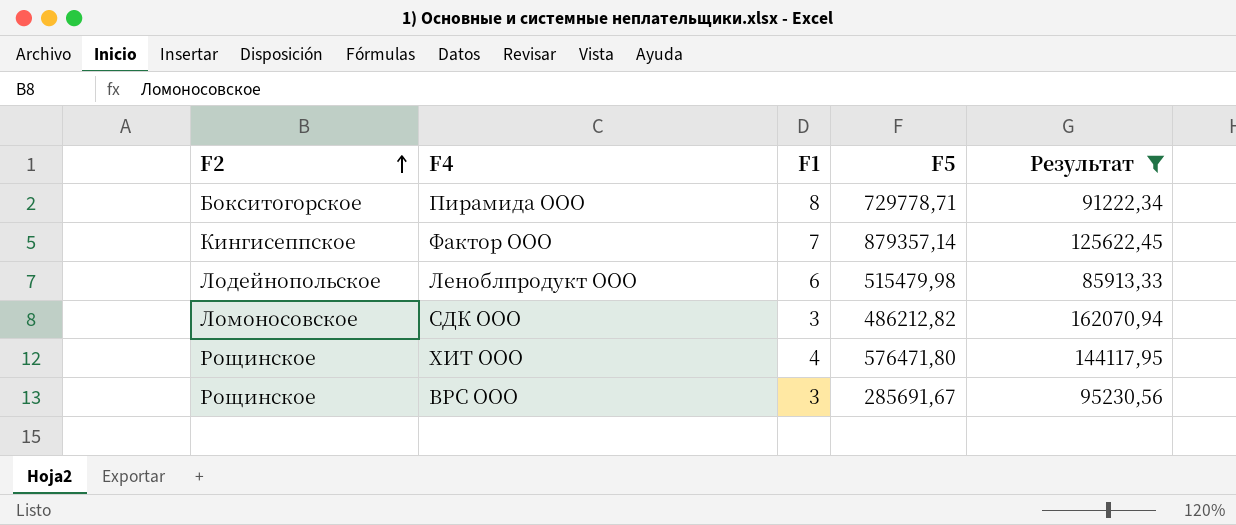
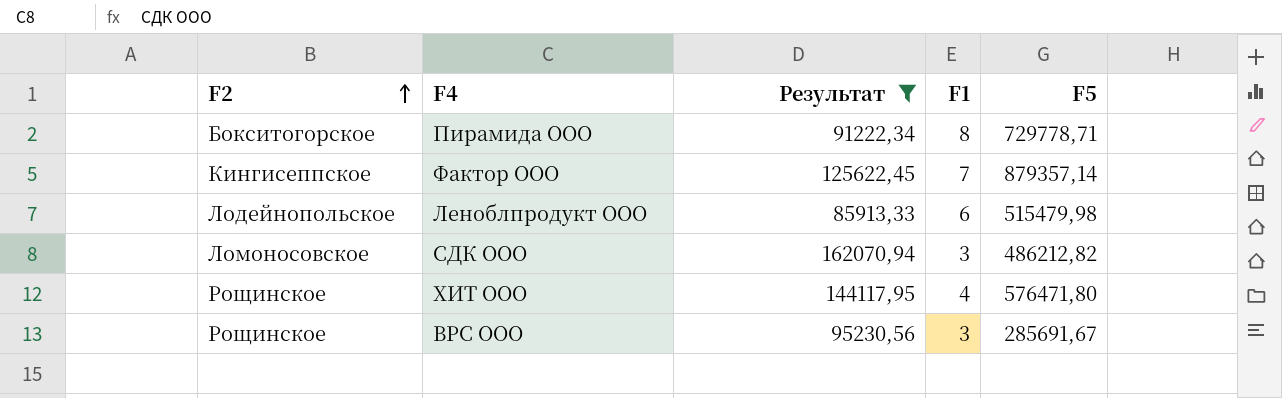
column Результат | position: 5 -> 3

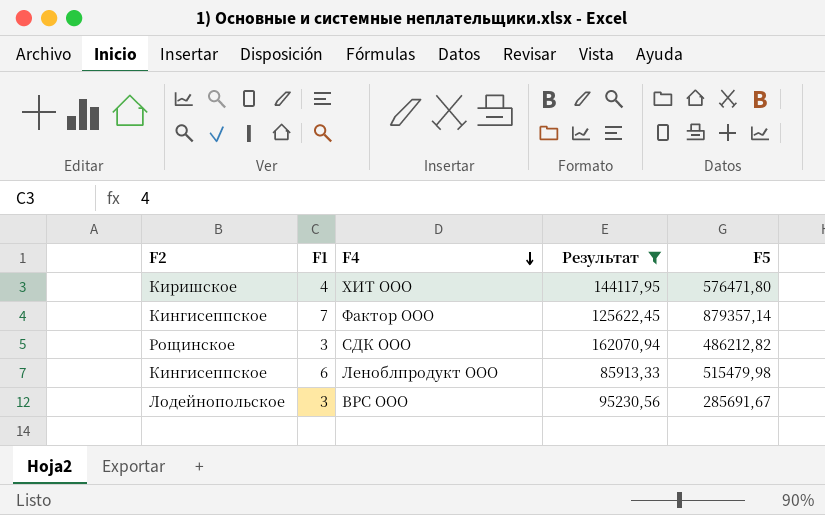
row order: F2 ascending -> F4 descending
column F1 | position: 4 -> 2
row Пирамида ООО: Бокситогорское | 91222,34 | 8 | 729778,71 -> none
ХИТ ООО | F2: Рощинское -> Киришское
СДК ООО | F2: Ломоносовское -> Рощинское
Леноблпродукт ООО | F2: Лодейнопольское -> Кингисеппское
ВРС ООО | F2: Рощинское -> Лодейнопольское

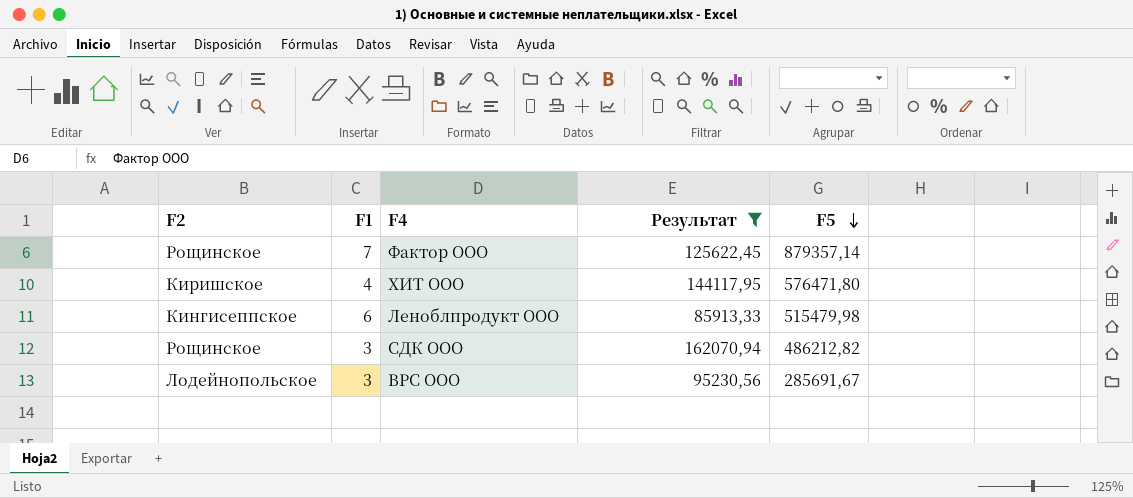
row order: F4 descending -> F5 descending
Фактор ООО | F2: Кингисеппское -> Рощинское

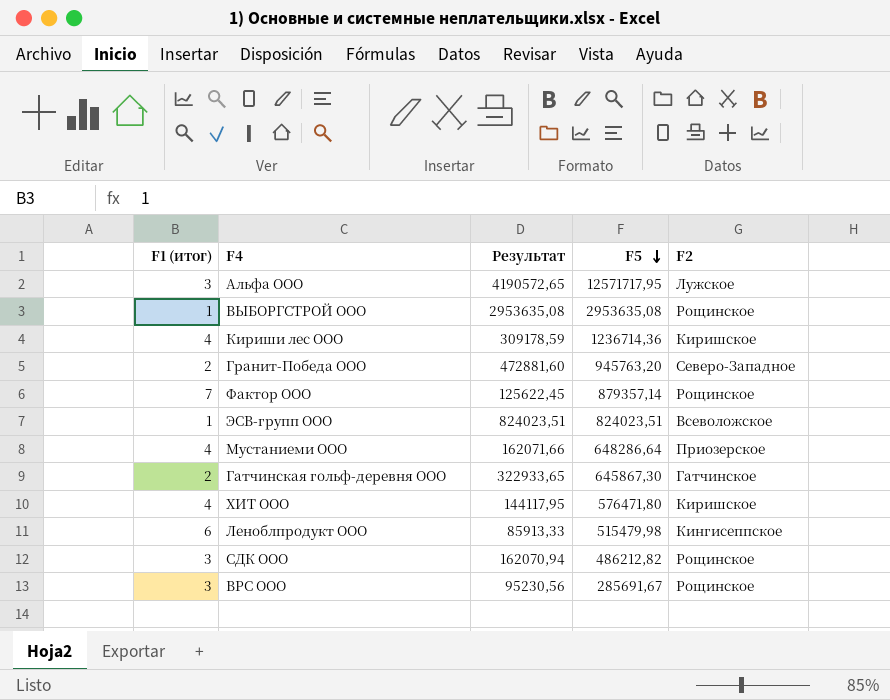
filter: Результат <= 162070,94 -> none
column name: F1 -> F1 (итог)
column F2 | position: 1 -> 5
ВРС ООО | F2: Лодейнопольское -> Рощинское

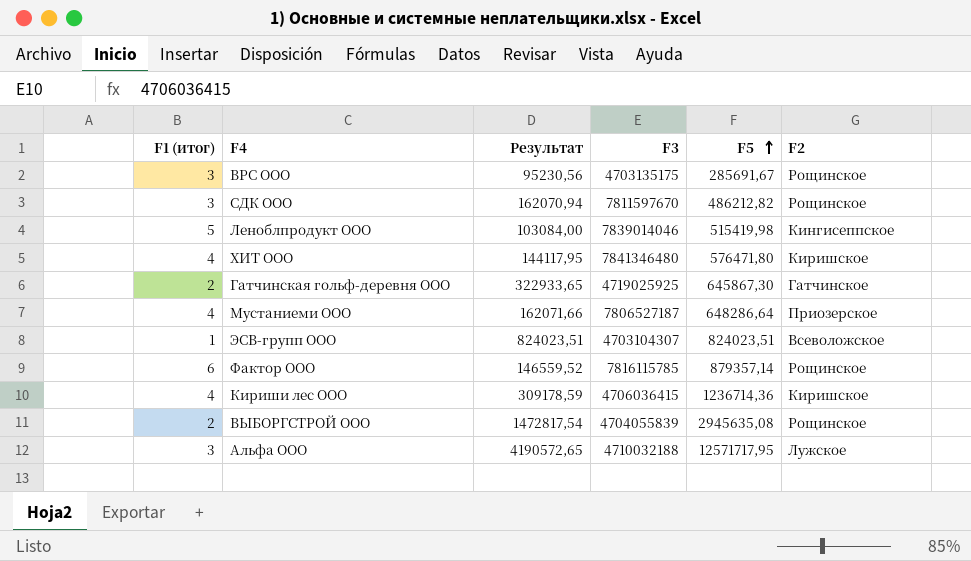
row order: F5 descending -> F5 ascending
column F3 | position: none -> 4
row Гранит-Победа ООО: 2 | 472881,60 | 945763,20 | Северо-Западное -> none
Леноблпродукт ООО | F1 (итог): 6 -> 5
Леноблпродукт ООО | Результат: 85913,33 -> 103084,00
Леноблпродукт ООО | F5: 515479,98 -> 515419,98
Фактор ООО | F1 (итог): 7 -> 6
Фактор ООО | Результат: 125622,45 -> 146559,52
ВЫБОРГСТРОЙ ООО | F1 (итог): 1 -> 2
ВЫБОРГСТРОЙ ООО | Результат: 2953635,08 -> 1472817,54
ВЫБОРГСТРОЙ ООО | F5: 2953635,08 -> 2945635,08

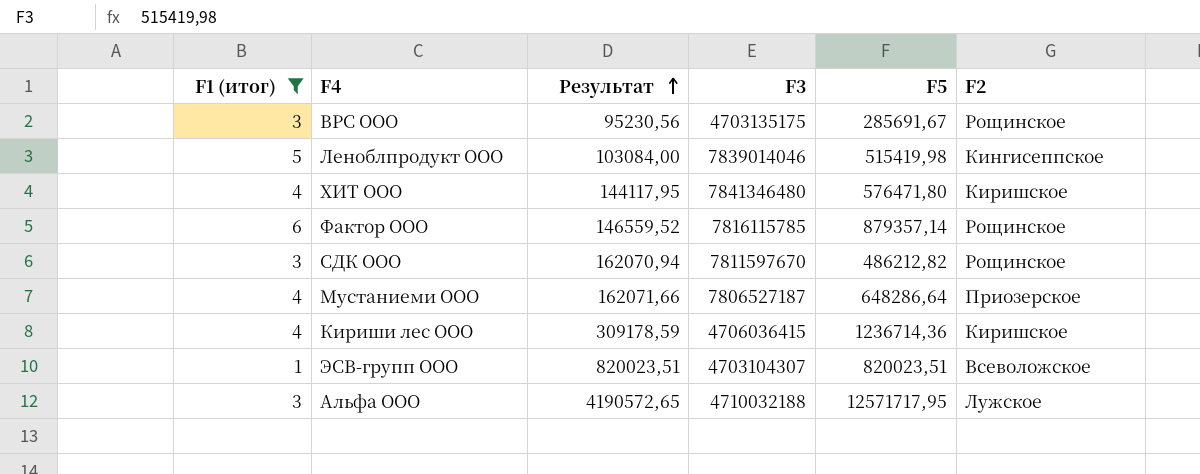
filter: none -> F1 (итог) != 2
row order: F5 ascending -> Результат ascending
ЭСВ-групп ООО | Результат: 824023,51 -> 820023,51
ЭСВ-групп ООО | F5: 824023,51 -> 820023,51

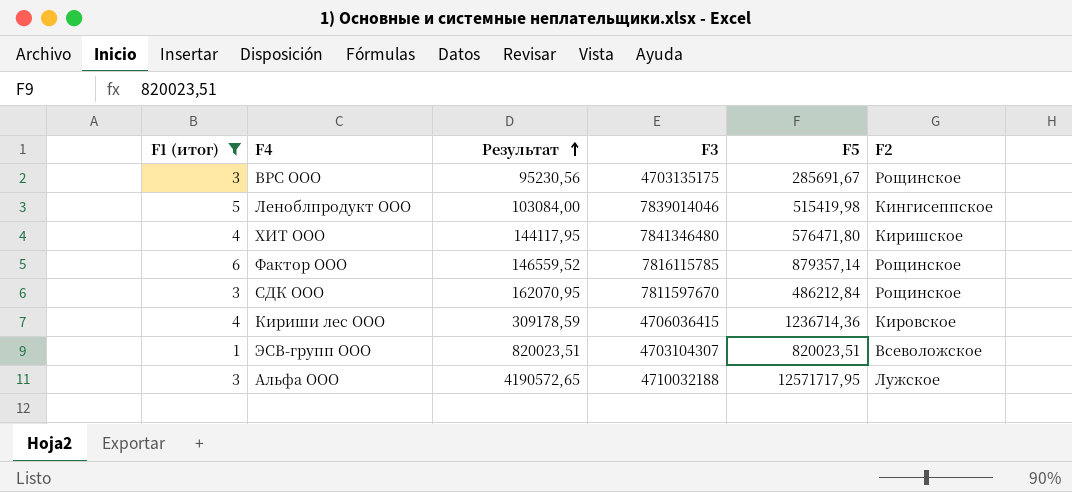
row Мустаниеми ООО: 4 | 162071,66 | 7806527187 | 648286,64 | Приозерское -> none
СДК ООО | Результат: 162070,94 -> 162070,95
СДК ООО | F5: 486212,82 -> 486212,84
Кириши лес ООО | F2: Киришское -> Кировское

